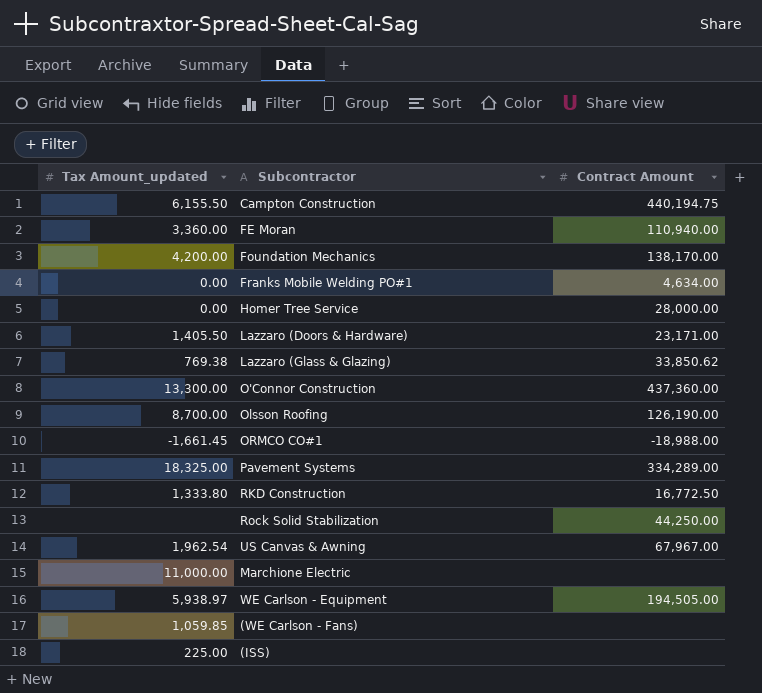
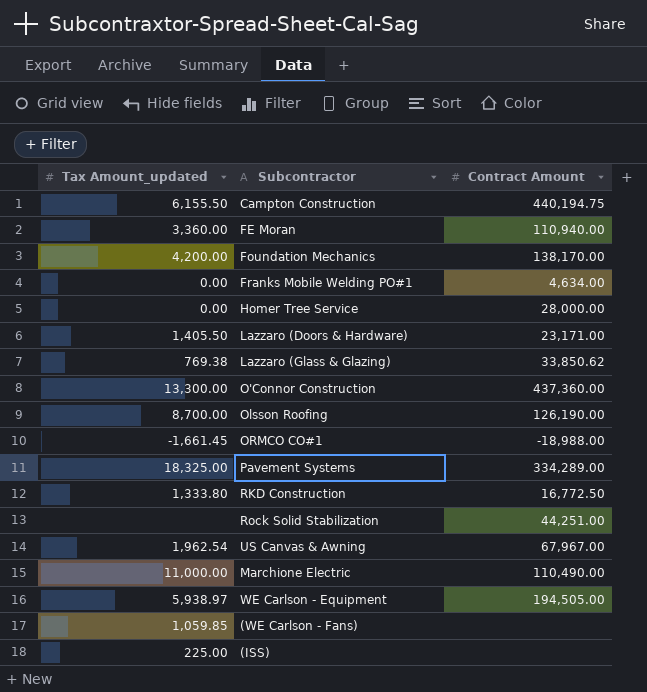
Rock Solid Stabilization | Contract Amount: 44,250.00 -> 44,251.00
Marchione Electric | Contract Amount: none -> 110,490.00

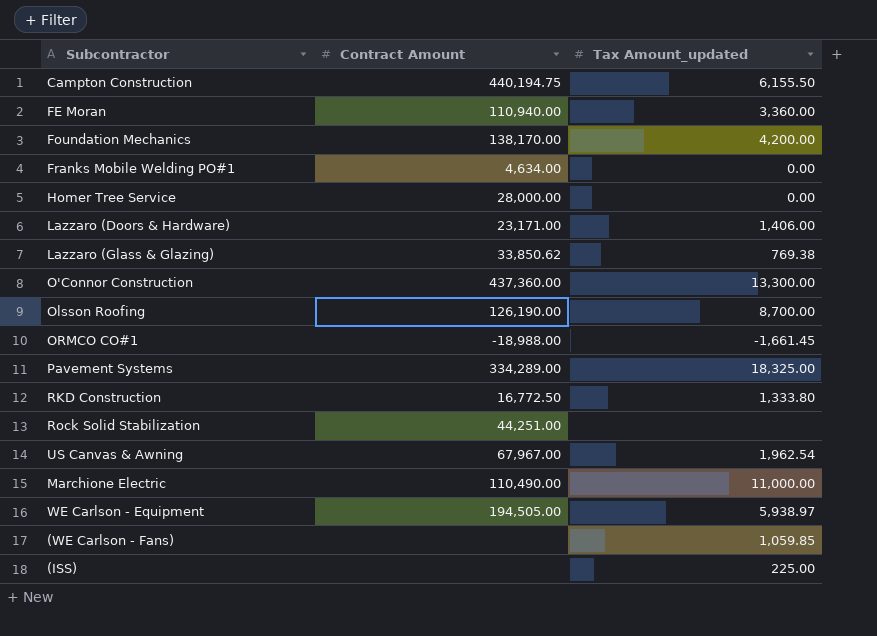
column Tax Amount_updated | position: 1 -> 3
Lazzaro (Doors & Hardware) | Tax Amount_updated: 1,405.50 -> 1,406.00

